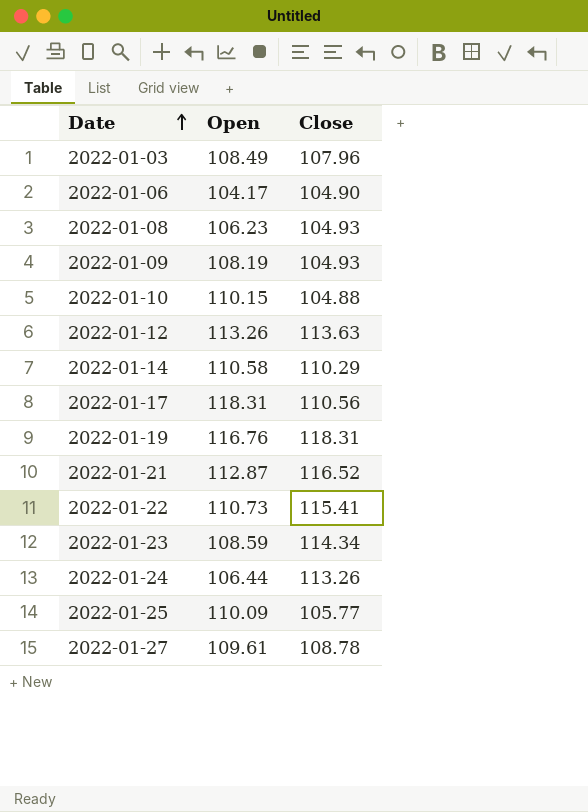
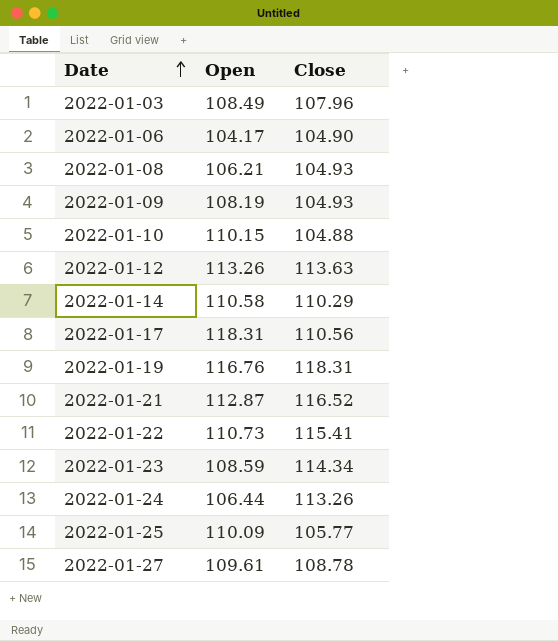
2022-01-08 | Open: 106.23 -> 106.21

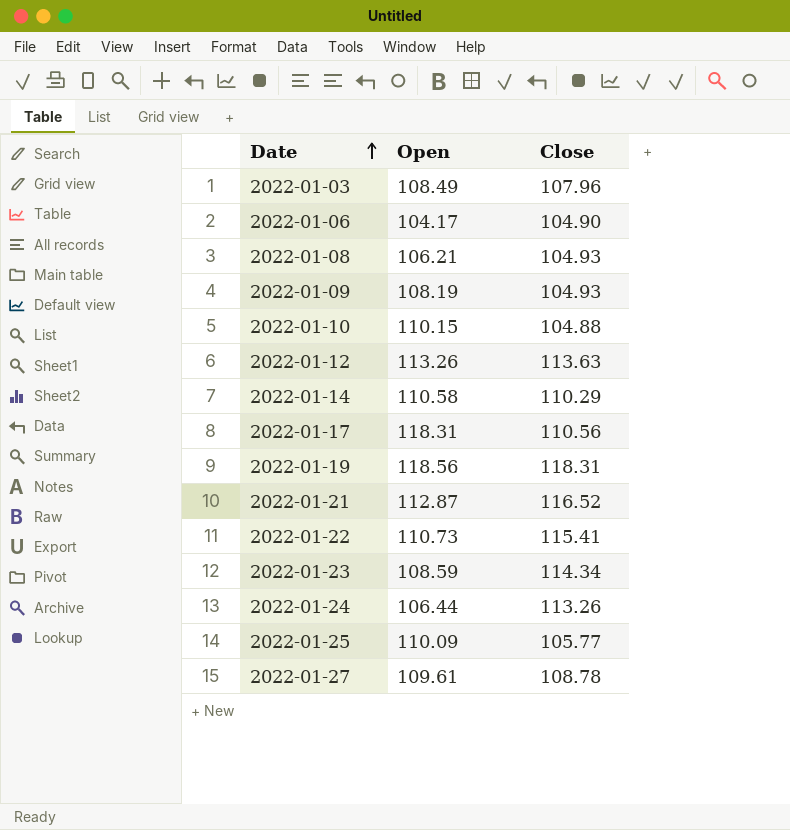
2022-01-19 | Open: 116.76 -> 118.56

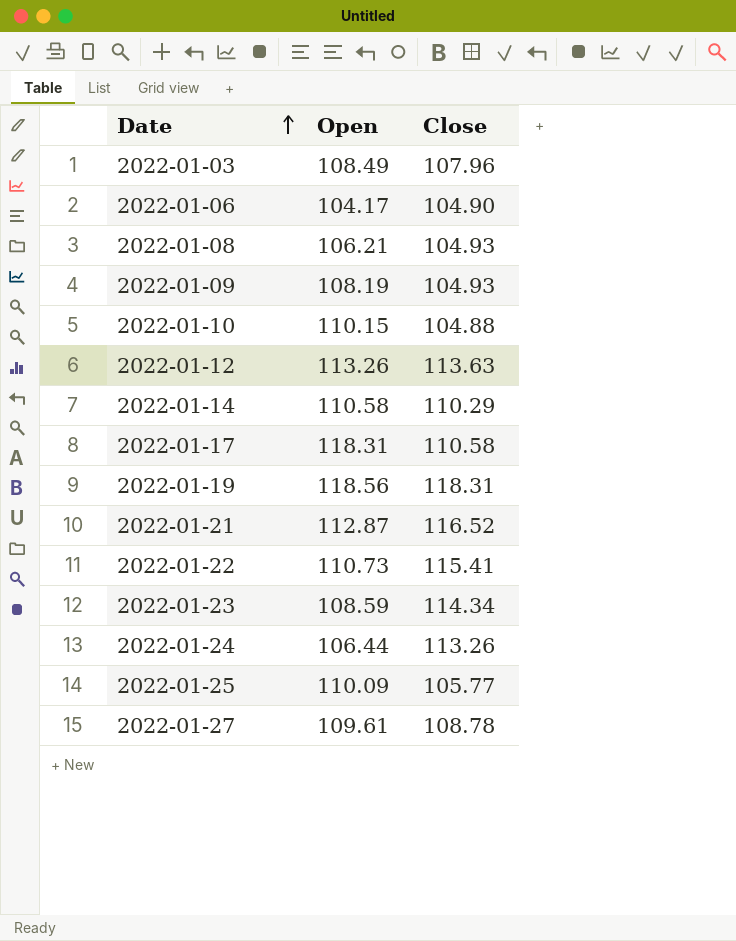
2022-01-17 | Close: 110.56 -> 110.58

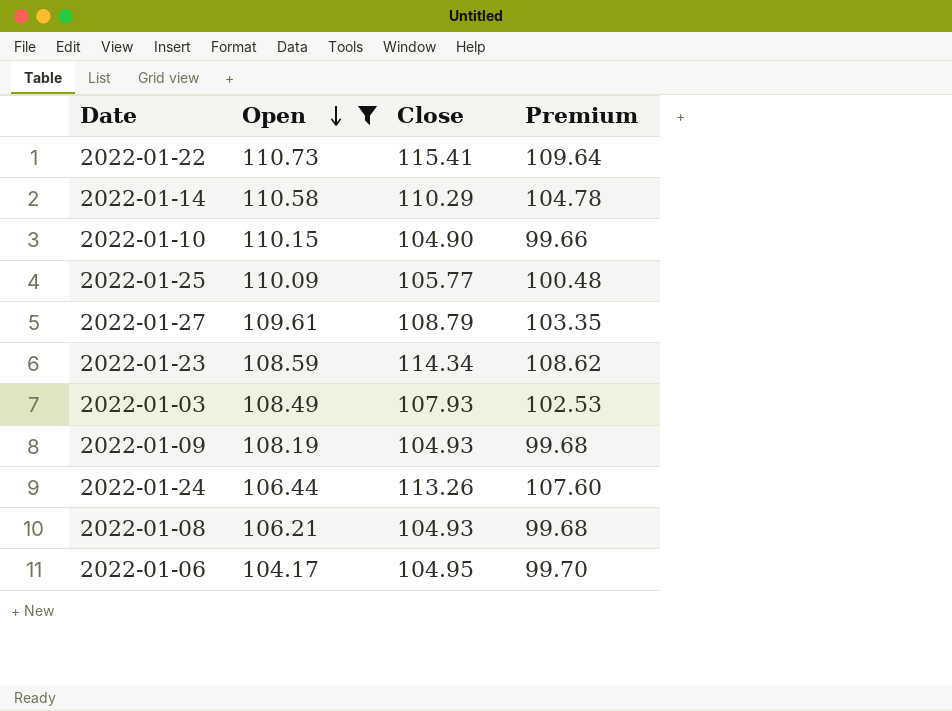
filter: none -> Open <= 110.73
row order: Date ascending -> Open descending
column Premium | formula: none -> [Close] * 0.95
2022-01-10 | Close: 104.88 -> 104.90
2022-01-27 | Close: 108.78 -> 108.79
2022-01-03 | Close: 107.96 -> 107.93
2022-01-06 | Close: 104.90 -> 104.95

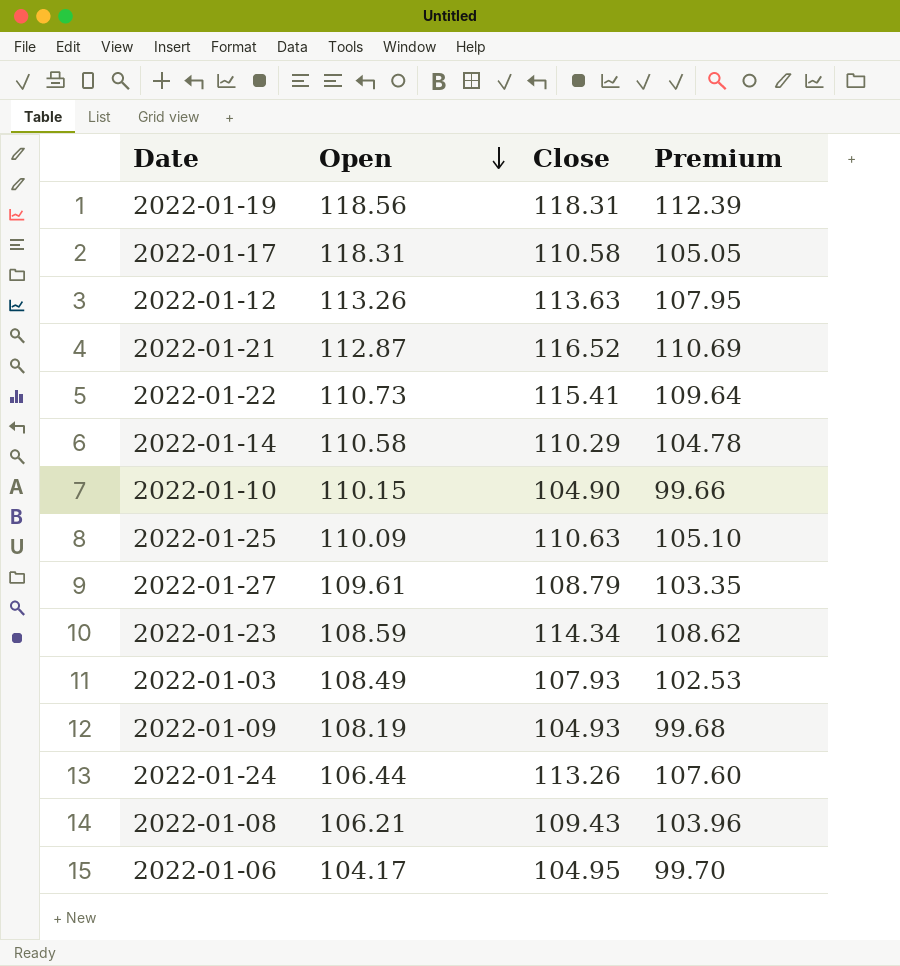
filter: Open <= 110.73 -> none
2022-01-25 | Close: 105.77 -> 110.63
2022-01-25 | Premium: 100.48 -> 105.10
2022-01-08 | Close: 104.93 -> 109.43
2022-01-08 | Premium: 99.68 -> 103.96

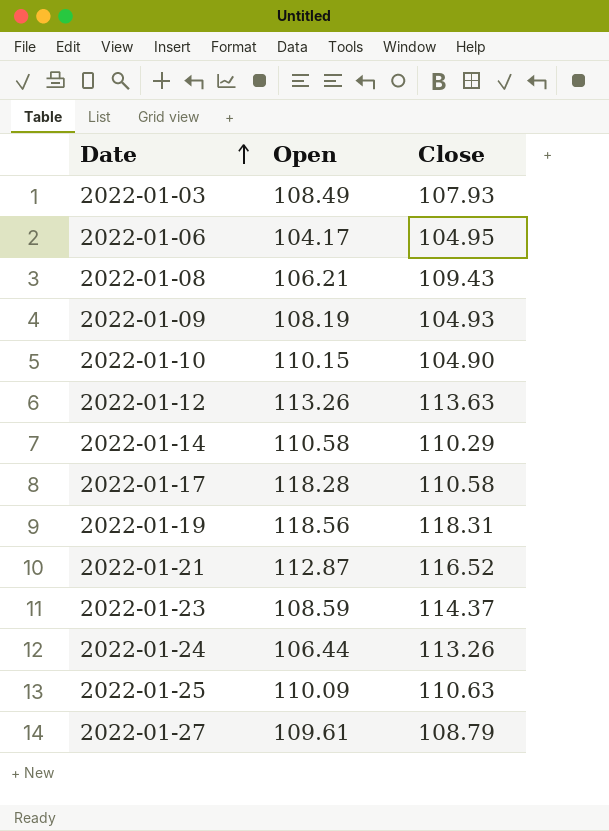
row order: Open descending -> Date ascending
column Premium | formula: [Close] * 0.95 -> none
row 2022-01-22: 110.73 | 115.41 | 109.64 -> none
2022-01-17 | Open: 118.31 -> 118.28
2022-01-23 | Close: 114.34 -> 114.37

